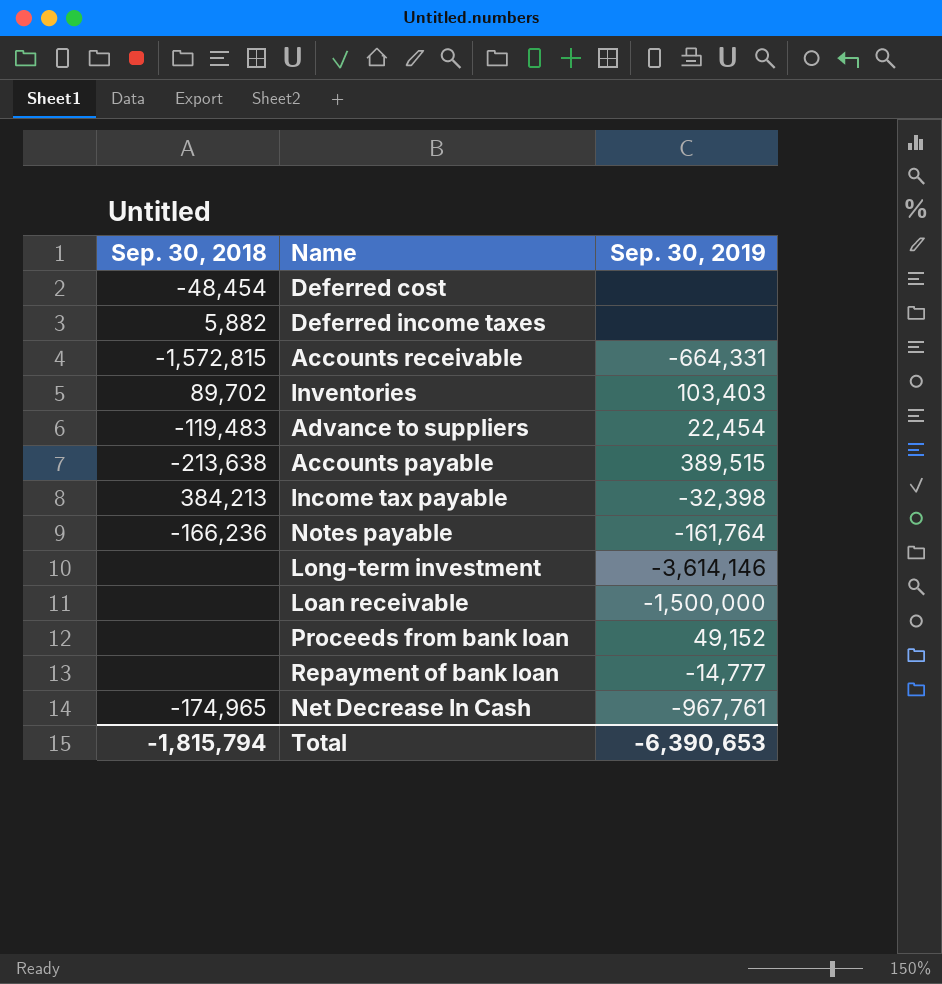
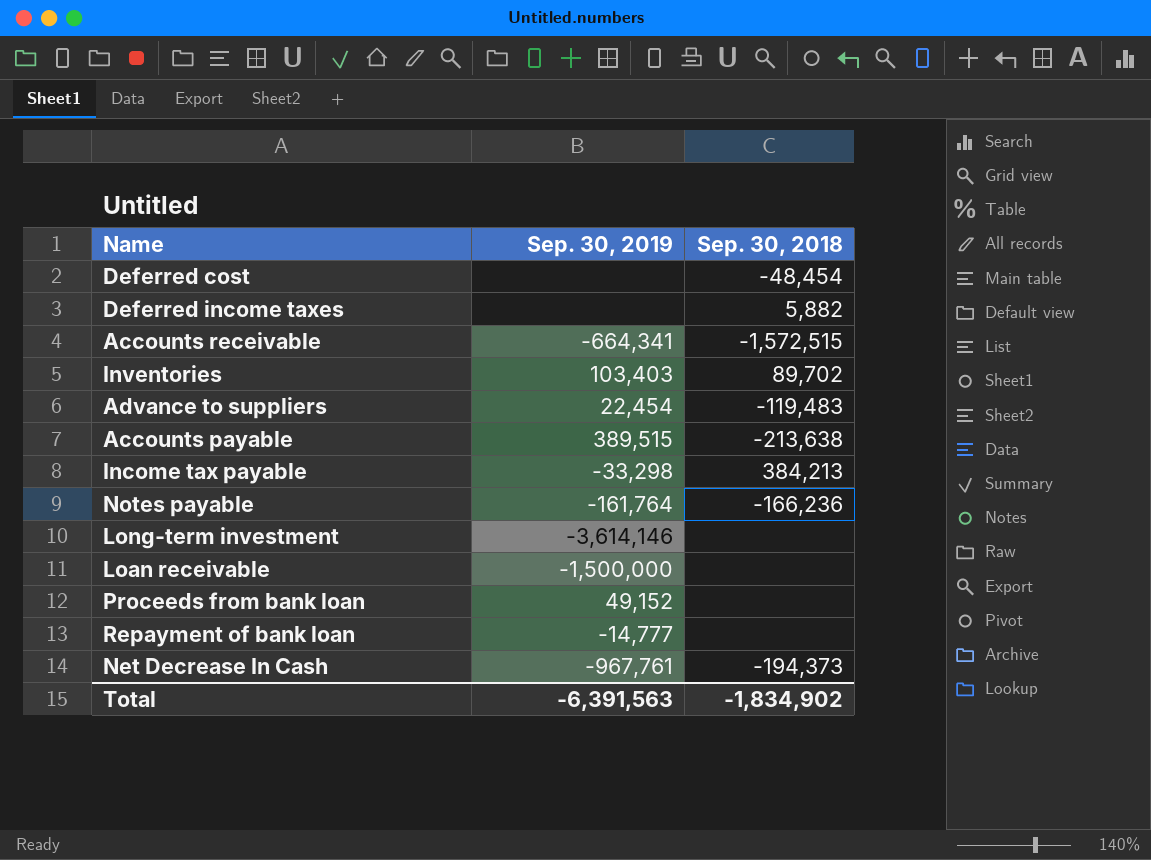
column Sep. 30, 2018 | position: 1 -> 3
Accounts receivable | Sep. 30, 2019: -664,331 -> -664,341
Accounts receivable | Sep. 30, 2018: -1,572,815 -> -1,572,515
Income tax payable | Sep. 30, 2019: -32,398 -> -33,298
Net Decrease In Cash | Sep. 30, 2018: -174,965 -> -194,373
Total | Sep. 30, 2019: -6,390,653 -> -6,391,563
Total | Sep. 30, 2018: -1,815,794 -> -1,834,902

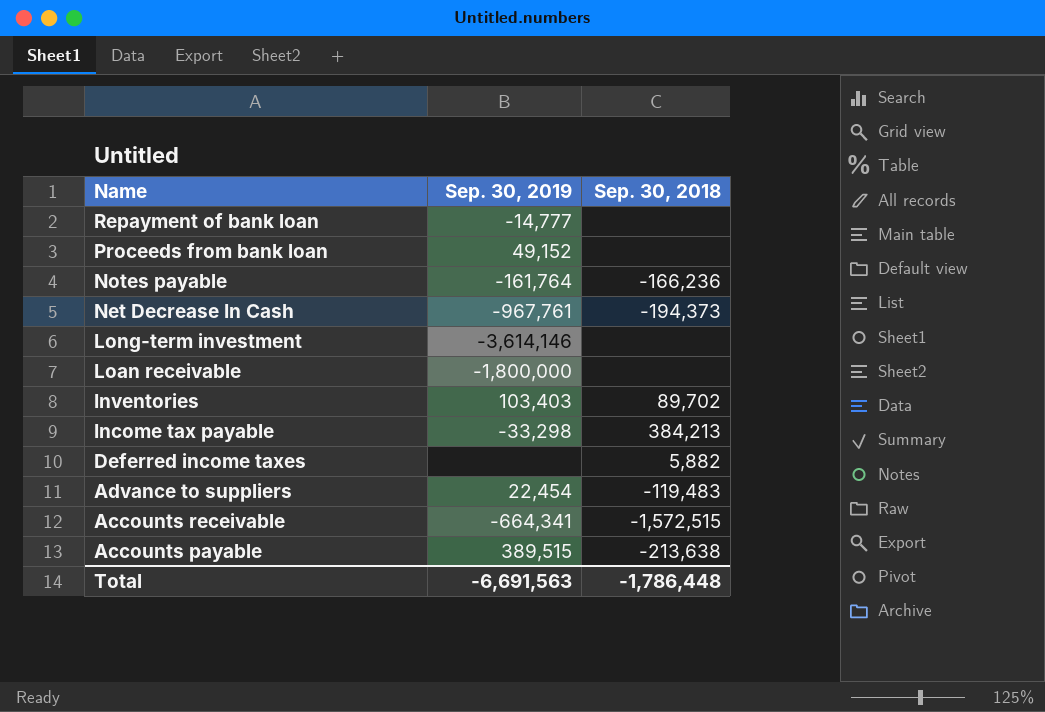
row order: none -> Name descending
row Deferred cost: none | -48,454 -> none
Loan receivable | Sep. 30, 2019: -1,500,000 -> -1,800,000
Total | Sep. 30, 2019: -6,391,563 -> -6,691,563
Total | Sep. 30, 2018: -1,834,902 -> -1,786,448

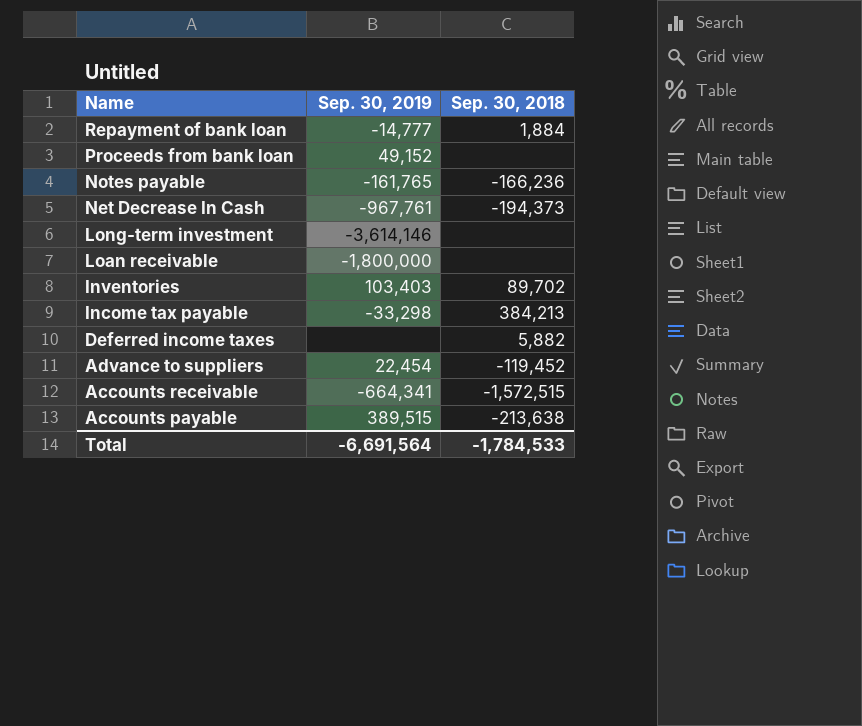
Repayment of bank loan | Sep. 30, 2018: none -> 1,884
Notes payable | Sep. 30, 2019: -161,764 -> -161,765
Advance to suppliers | Sep. 30, 2018: -119,483 -> -119,452
Total | Sep. 30, 2019: -6,691,563 -> -6,691,564
Total | Sep. 30, 2018: -1,786,448 -> -1,784,533

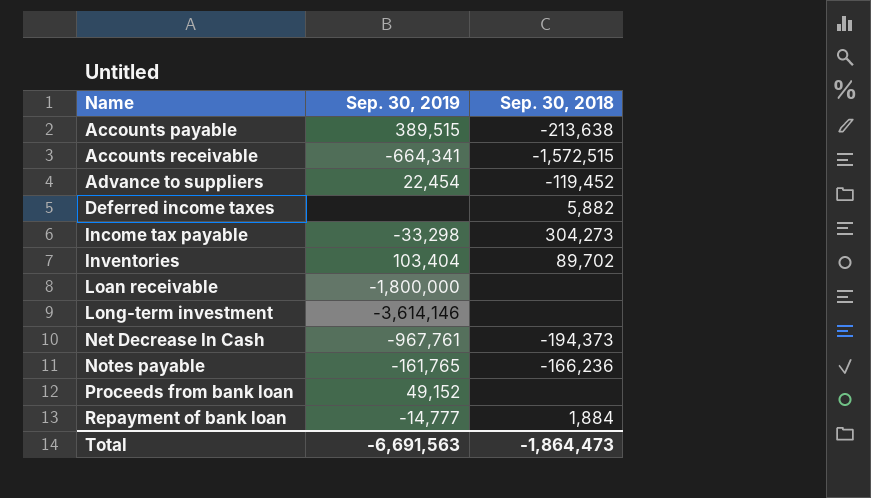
row order: Name descending -> Name ascending
Income tax payable | Sep. 30, 2018: 384,213 -> 304,273
Inventories | Sep. 30, 2019: 103,403 -> 103,404
Total | Sep. 30, 2019: -6,691,564 -> -6,691,563
Total | Sep. 30, 2018: -1,784,533 -> -1,864,473

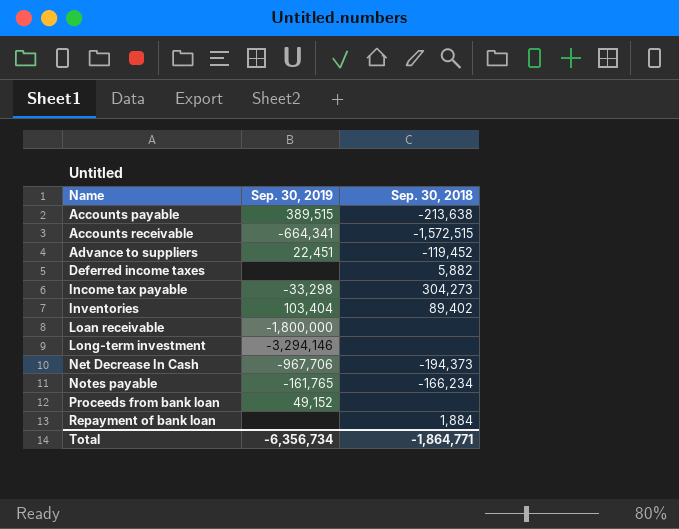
Advance to suppliers | Sep. 30, 2019: 22,454 -> 22,451
Inventories | Sep. 30, 2018: 89,702 -> 89,402
Long-term investment | Sep. 30, 2019: -3,614,146 -> -3,294,146
Net Decrease In Cash | Sep. 30, 2019: -967,761 -> -967,706
Notes payable | Sep. 30, 2018: -166,236 -> -166,234
Repayment of bank loan | Sep. 30, 2019: -14,777 -> none
Total | Sep. 30, 2019: -6,691,563 -> -6,356,734
Total | Sep. 30, 2018: -1,864,473 -> -1,864,771

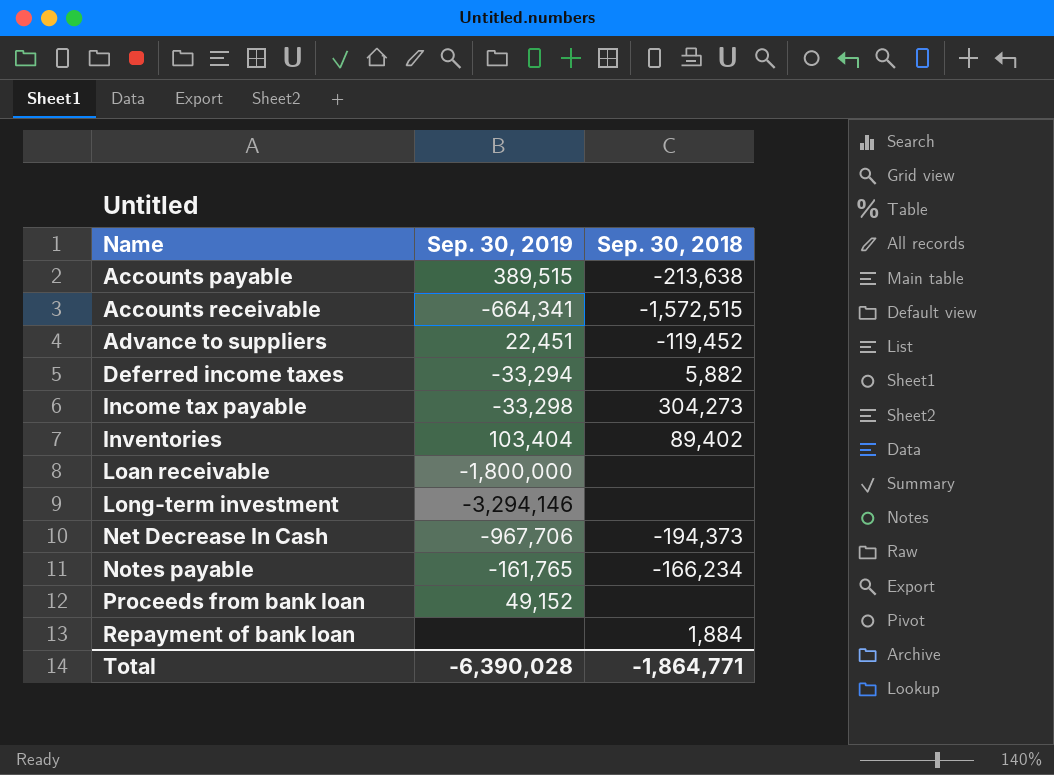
Deferred income taxes | Sep. 30, 2019: none -> -33,294
Total | Sep. 30, 2019: -6,356,734 -> -6,390,028

